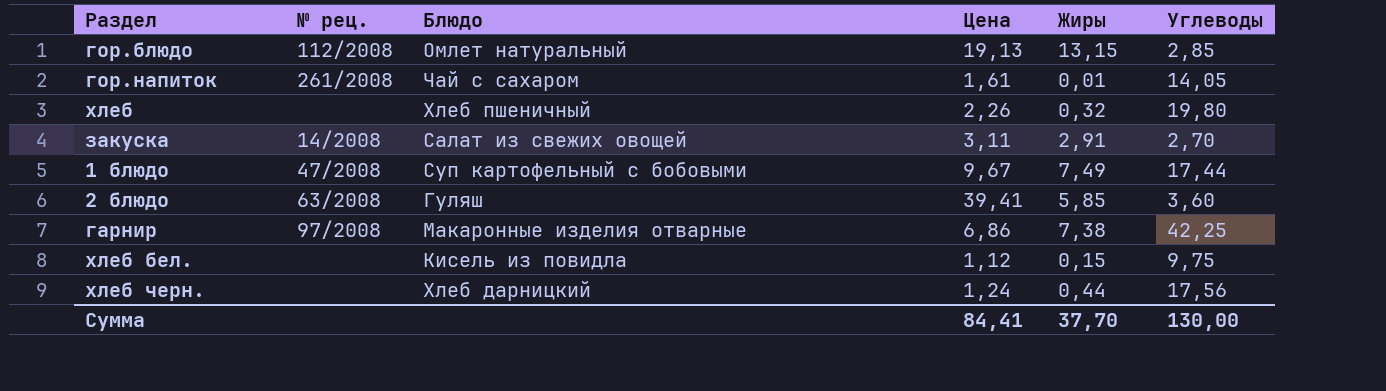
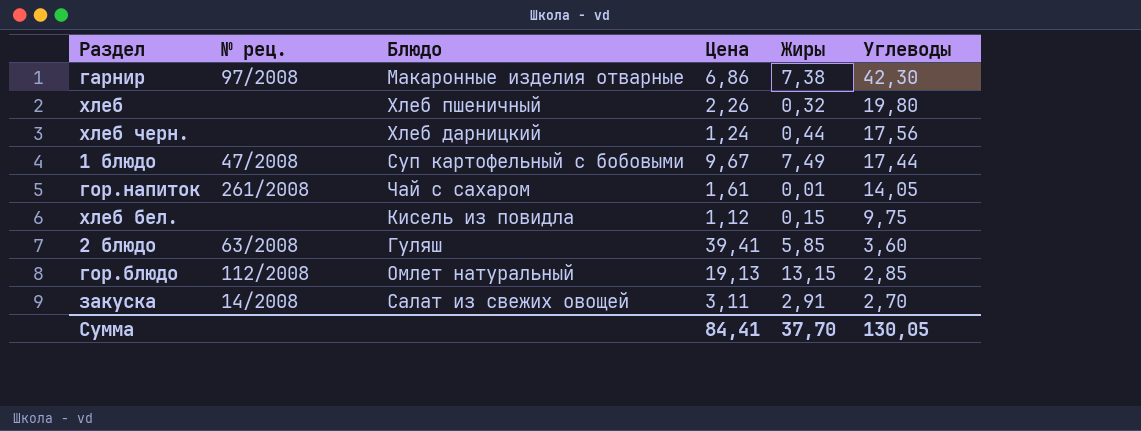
row order: none -> Углеводы descending
гарнир | Углеводы: 42,25 -> 42,30
Сумма | Углеводы: 130,00 -> 130,05

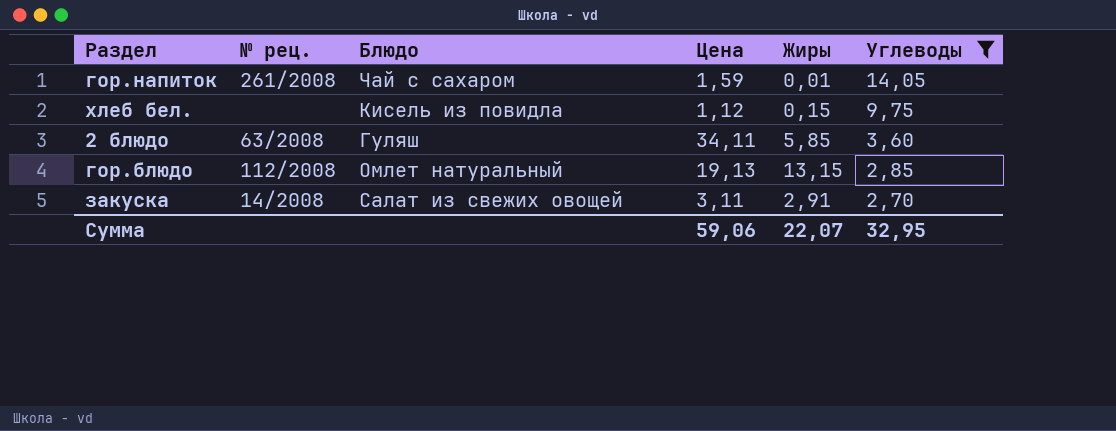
filter: none -> Углеводы <= 14,05
гор.напиток | Цена: 1,61 -> 1,59
2 блюдо | Цена: 39,41 -> 34,11
Сумма | Цена: 84,41 -> 59,06
Сумма | Жиры: 37,70 -> 22,07
Сумма | Углеводы: 130,05 -> 32,95

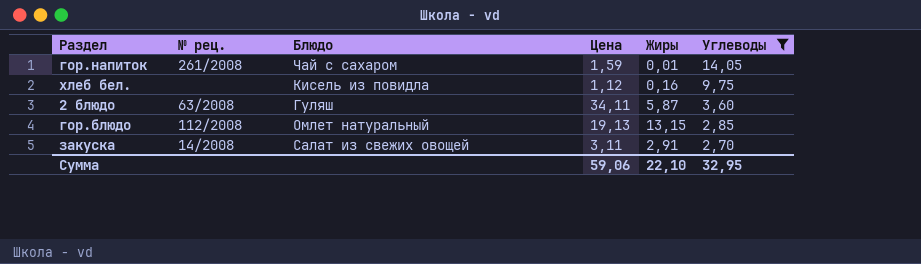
хлеб бел. | Жиры: 0,15 -> 0,16
2 блюдо | Жиры: 5,85 -> 5,87
Сумма | Жиры: 22,07 -> 22,10

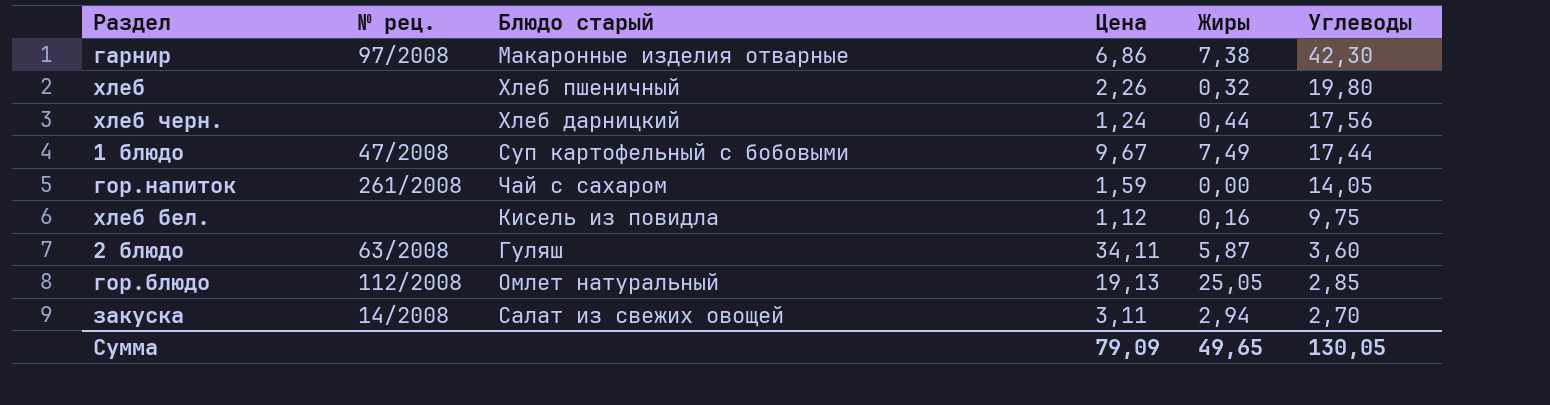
filter: Углеводы <= 14,05 -> none
column name: Блюдо -> Блюдо старый
гор.напиток | Жиры: 0,01 -> 0,00
гор.блюдо | Жиры: 13,15 -> 25,05
закуска | Жиры: 2,91 -> 2,94
Сумма | Цена: 59,06 -> 79,09
Сумма | Жиры: 22,10 -> 49,65
Сумма | Углеводы: 32,95 -> 130,05

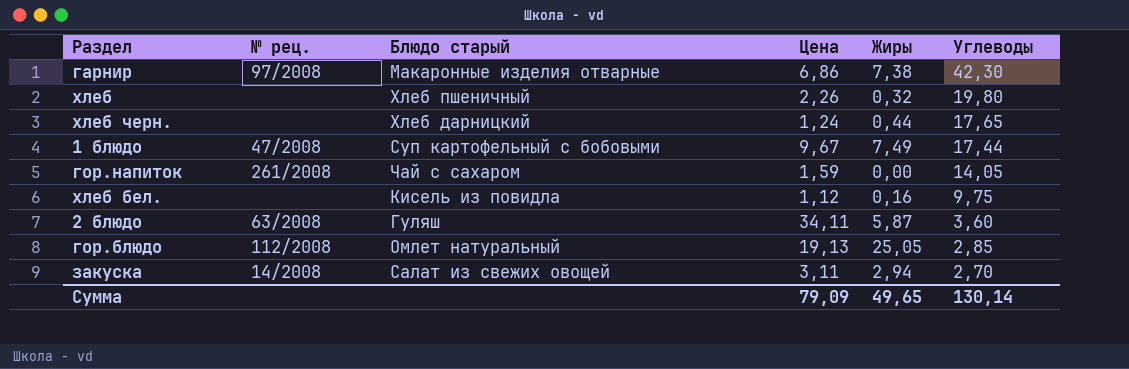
хлеб черн. | Углеводы: 17,56 -> 17,65
Сумма | Углеводы: 130,05 -> 130,14

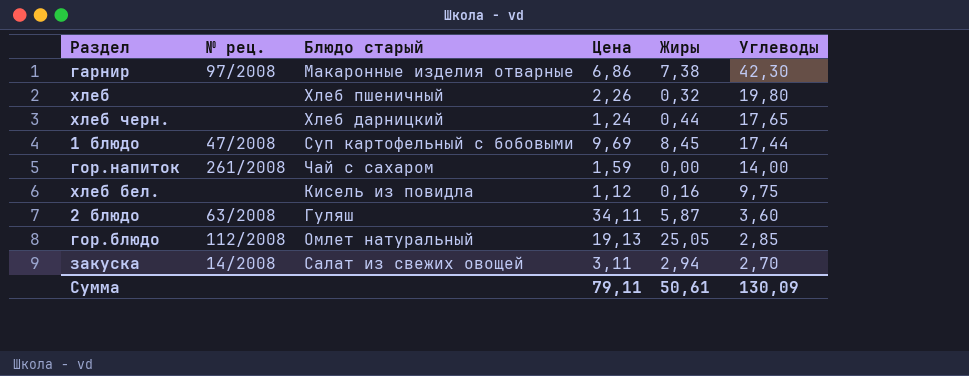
1 блюдо | Цена: 9,67 -> 9,69
1 блюдо | Жиры: 7,49 -> 8,45
гор.напиток | Углеводы: 14,05 -> 14,00
Сумма | Цена: 79,09 -> 79,11
Сумма | Жиры: 49,65 -> 50,61
Сумма | Углеводы: 130,14 -> 130,09

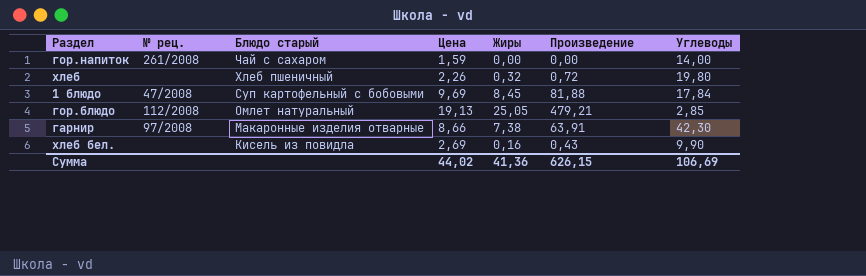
row order: Углеводы descending -> Блюдо старый descending
column Произведение | formula: none -> [Цена] * [Жиры]
row хлеб черн.: none | Хлеб дарницкий | 1,24 | 0,44 | 17,65 -> none
row 2 блюдо: 63/2008 | Гуляш | 34,11 | 5,87 | 3,60 -> none
row закуска: 14/2008 | Салат из свежих овощей | 3,11 | 2,94 | 2,70 -> none
1 блюдо | Углеводы: 17,44 -> 17,84
гарнир | Цена: 6,86 -> 8,66
хлеб бел. | Цена: 1,12 -> 2,69
хлеб бел. | Углеводы: 9,75 -> 9,90
Сумма | Цена: 79,11 -> 44,02
Сумма | Жиры: 50,61 -> 41,36
Сумма | Углеводы: 130,09 -> 106,69

